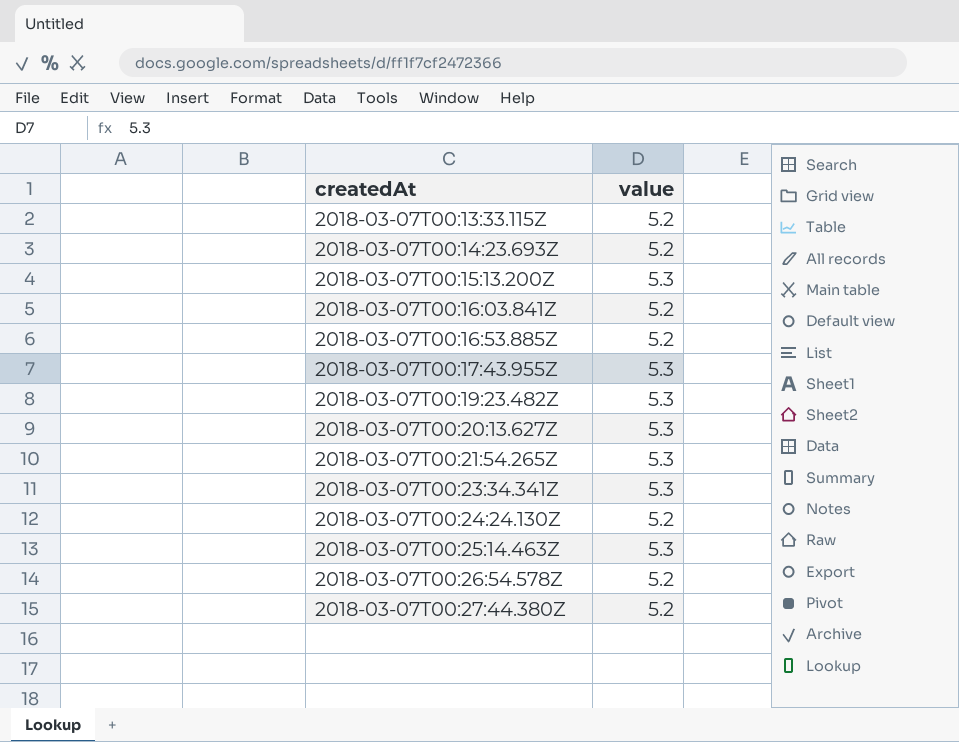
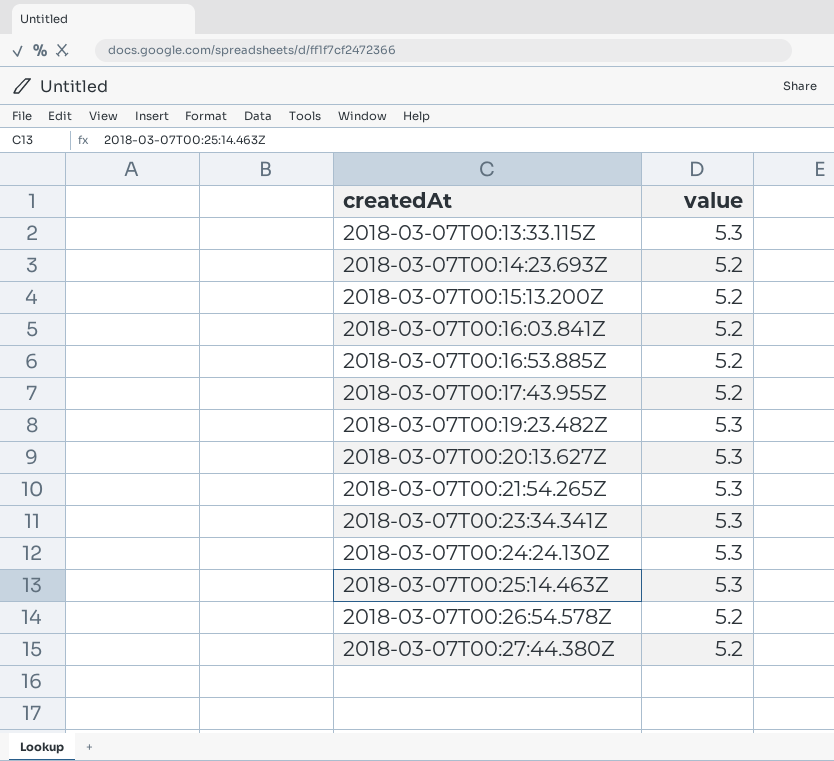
2018-03-07T00:13:33.115Z | value: 5.2 -> 5.3
2018-03-07T00:15:13.200Z | value: 5.3 -> 5.2
2018-03-07T00:17:43.955Z | value: 5.3 -> 5.2
2018-03-07T00:24:24.130Z | value: 5.2 -> 5.3

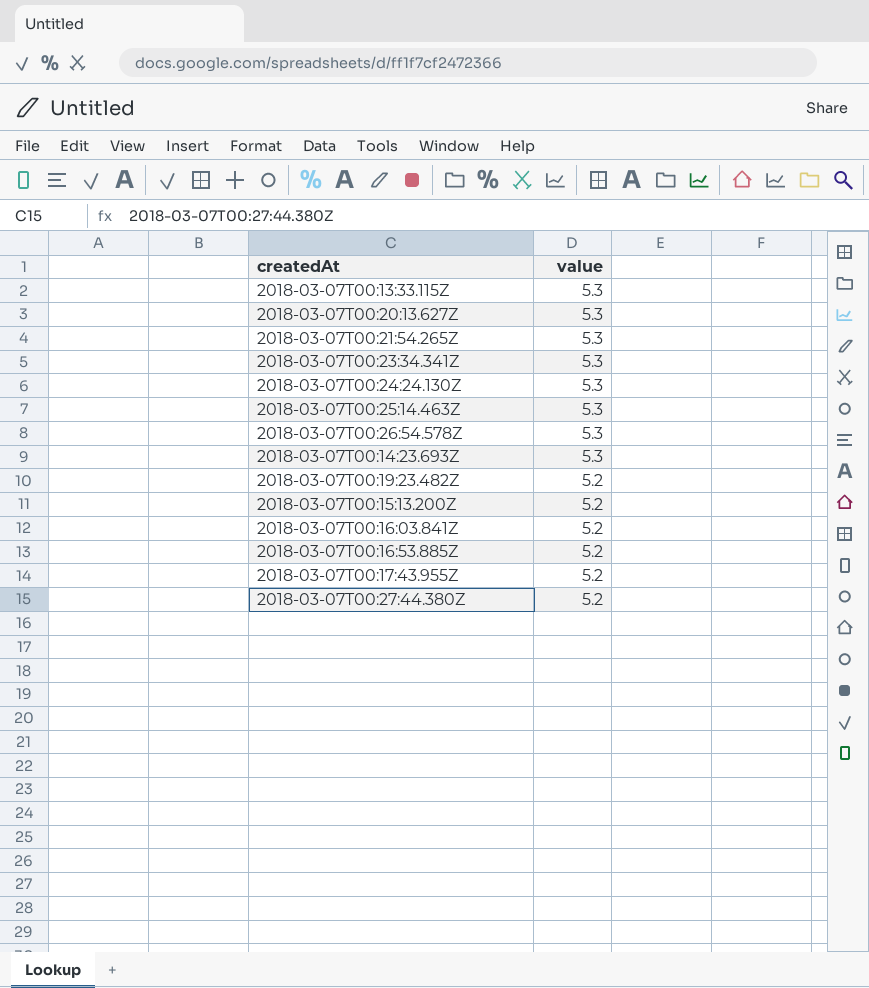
row order: createdAt ascending -> value descending
2018-03-07T00:26:54.578Z | value: 5.2 -> 5.3
2018-03-07T00:14:23.693Z | value: 5.2 -> 5.3
2018-03-07T00:19:23.482Z | value: 5.3 -> 5.2

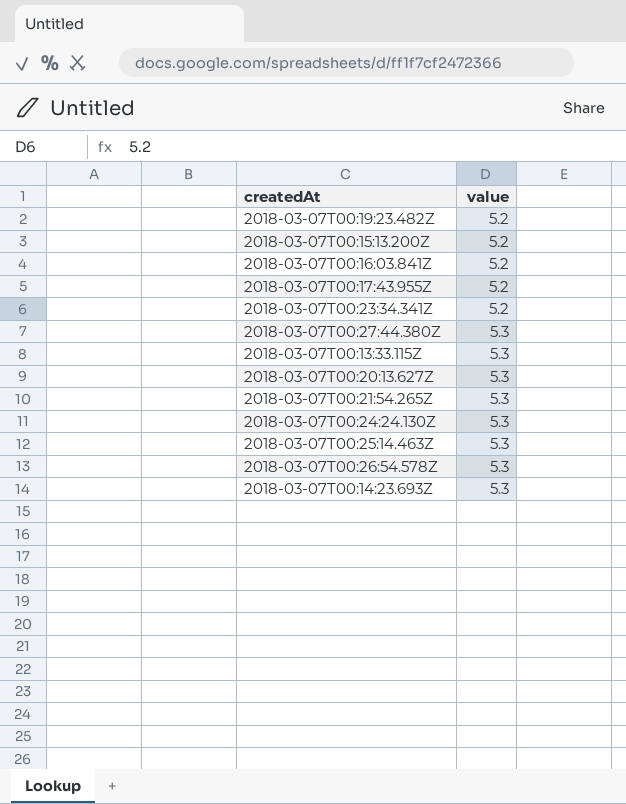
row order: value descending -> value ascending
row 2018-03-07T00:16:53.885Z: 5.2 -> none
2018-03-07T00:23:34.341Z | value: 5.3 -> 5.2
2018-03-07T00:27:44.380Z | value: 5.2 -> 5.3

